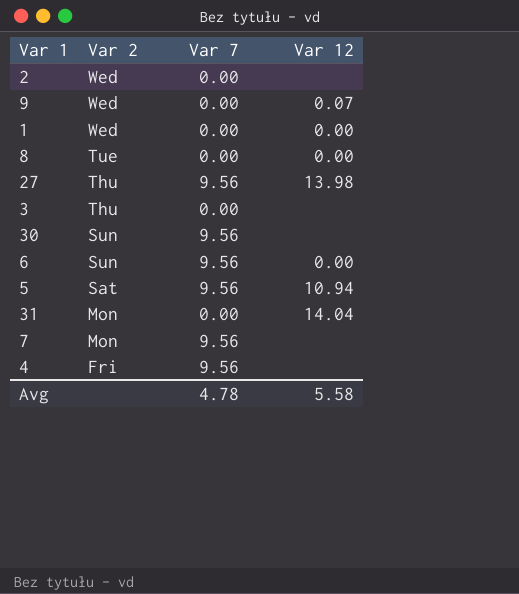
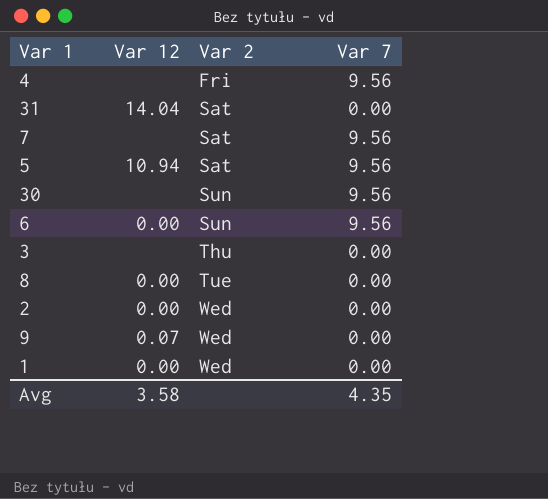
row order: Var 2 descending -> Var 2 ascending
column Var 12 | position: 4 -> 2
row 27: Thu | 9.56 | 13.98 -> none
31 | Var 2: Mon -> Sat
7 | Var 2: Mon -> Sat
2 | Var 12: none -> 0.00
Avg | Var 12: 5.58 -> 3.58
Avg | Var 7: 4.78 -> 4.35

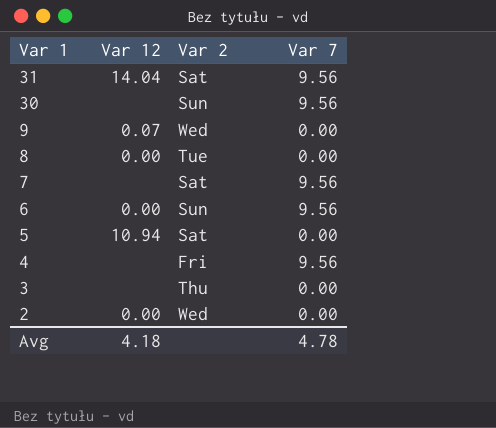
row order: Var 2 ascending -> Var 1 descending
row 1: 0.00 | Wed | 0.00 -> none
31 | Var 7: 0.00 -> 9.56
5 | Var 7: 9.56 -> 0.00
Avg | Var 12: 3.58 -> 4.18
Avg | Var 7: 4.35 -> 4.78

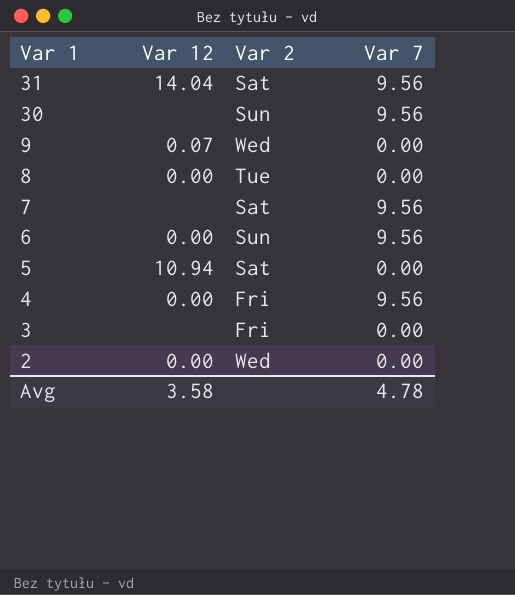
4 | Var 12: none -> 0.00
3 | Var 2: Thu -> Fri
Avg | Var 12: 4.18 -> 3.58

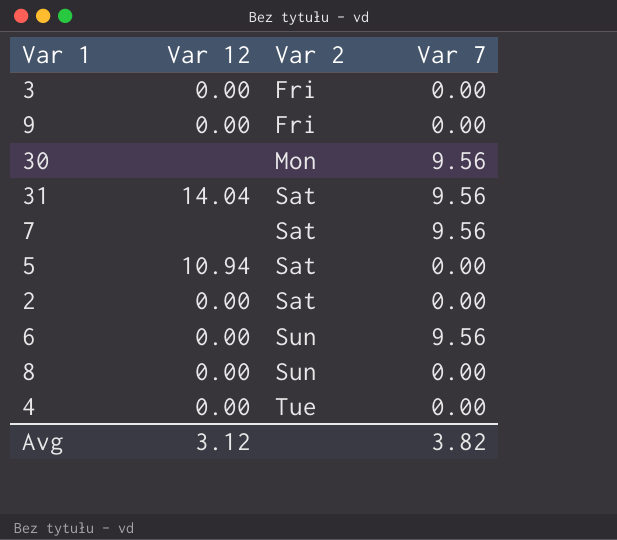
row order: Var 1 descending -> Var 2 ascending
3 | Var 12: none -> 0.00
9 | Var 12: 0.07 -> 0.00
9 | Var 2: Wed -> Fri
30 | Var 2: Sun -> Mon
2 | Var 2: Wed -> Sat
8 | Var 2: Tue -> Sun
4 | Var 2: Fri -> Tue
4 | Var 7: 9.56 -> 0.00
Avg | Var 12: 3.58 -> 3.12
Avg | Var 7: 4.78 -> 3.82

